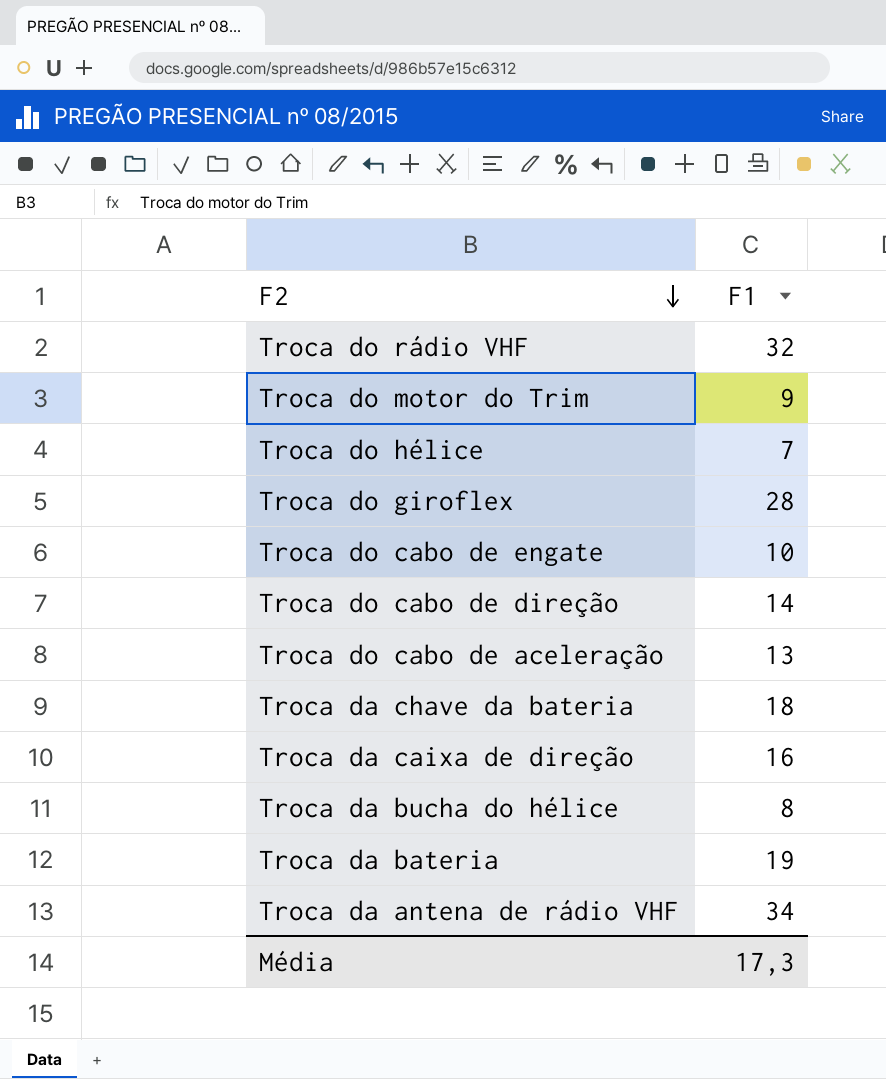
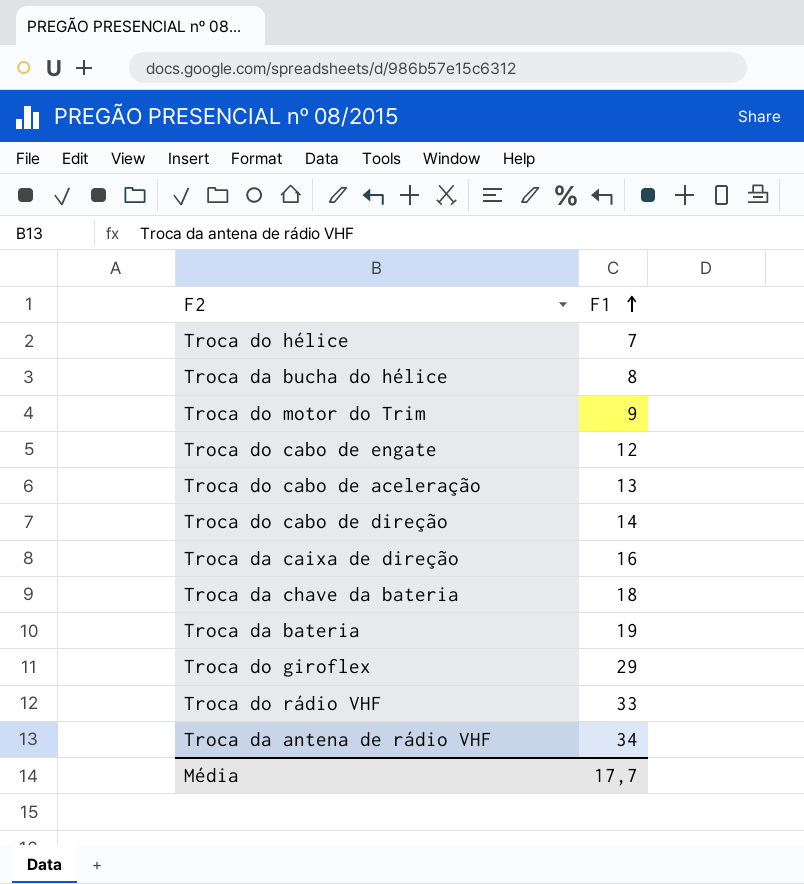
row order: F2 descending -> F1 ascending
Troca do cabo de engate | F1: 10 -> 12
Troca do giroflex | F1: 28 -> 29
Troca do rádio VHF | F1: 32 -> 33
Média | F1: 17,3 -> 17,7

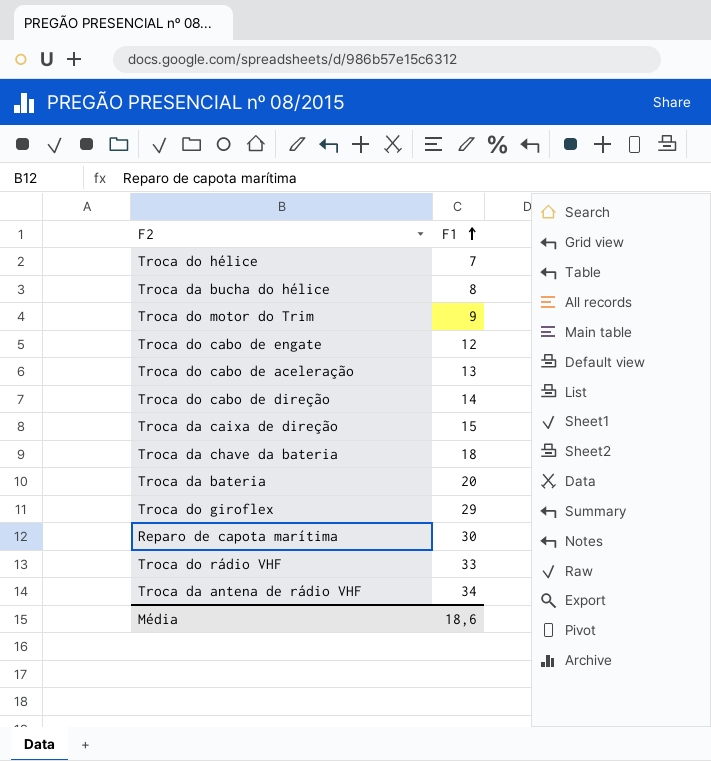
Troca da caixa de direção | F1: 16 -> 15
Troca da bateria | F1: 19 -> 20
row Reparo de capota marítima: none -> 30
Média | F1: 17,7 -> 18,6

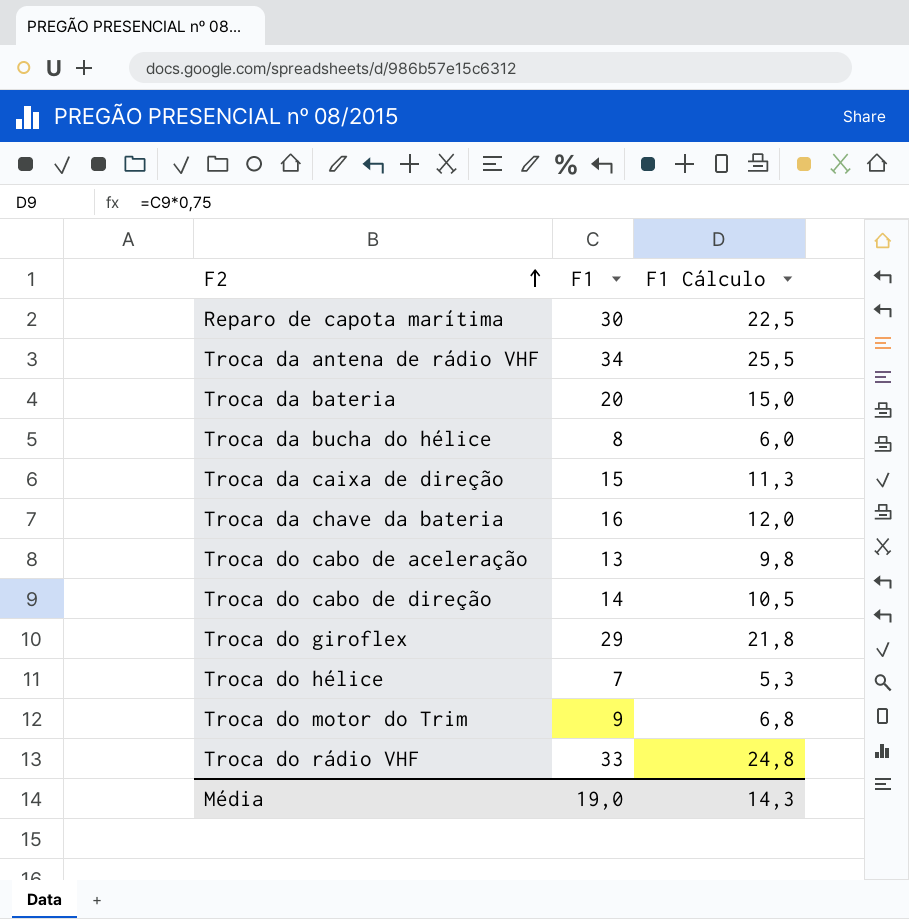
row order: F1 ascending -> F2 ascending
column F1 Cálculo | formula: none -> [F1] * 0,75
row Troca do cabo de engate: 12 -> none
Troca da chave da bateria | F1: 18 -> 16
Média | F1: 18,6 -> 19,0

